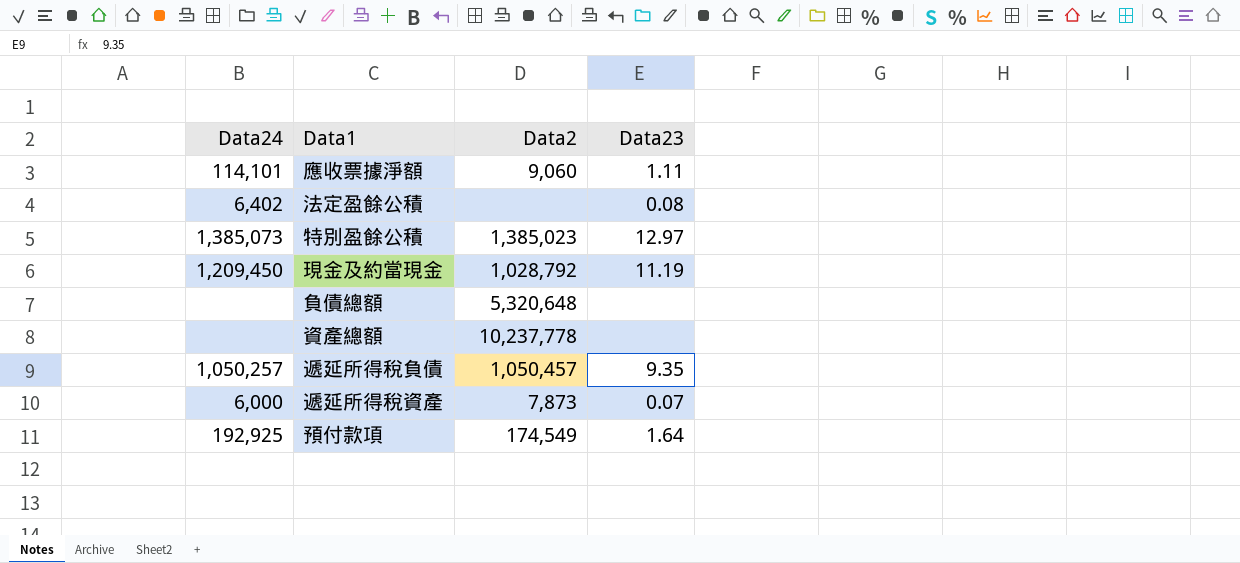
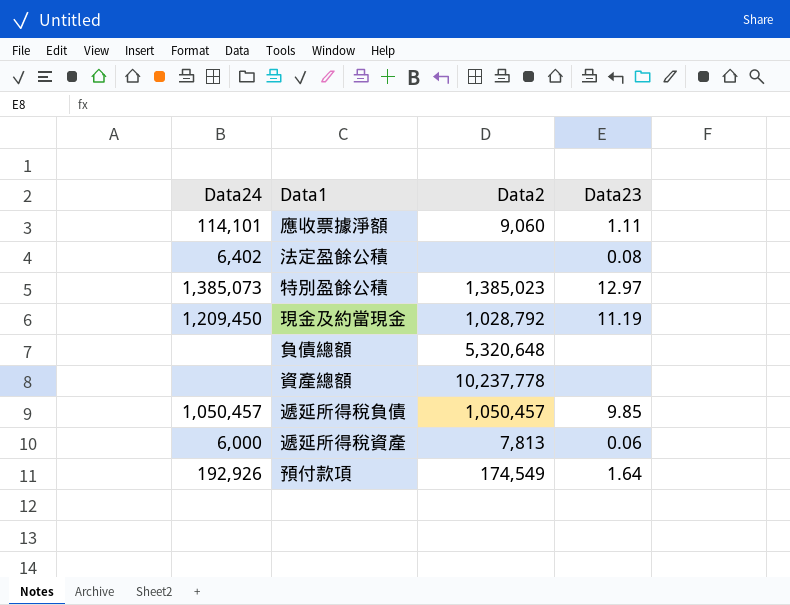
遞延所得稅負債 | Data24: 1,050,257 -> 1,050,457
遞延所得稅負債 | Data23: 9.35 -> 9.85
遞延所得稅資產 | Data2: 7,873 -> 7,813
遞延所得稅資產 | Data23: 0.07 -> 0.06
預付款項 | Data24: 192,925 -> 192,926

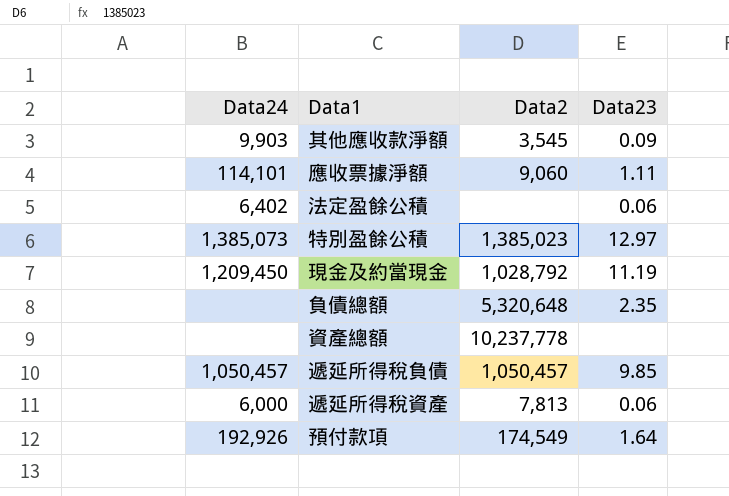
row 其他應收款淨額: none -> 9,903 | 3,545 | 0.09
法定盈餘公積 | Data23: 0.08 -> 0.06
負債總額 | Data23: none -> 2.35

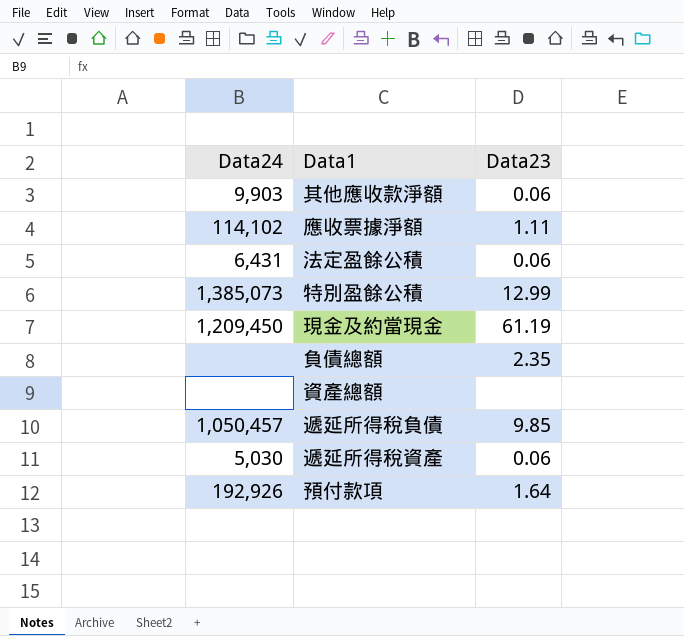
column Data2 | position: 3 -> none
其他應收款淨額 | Data23: 0.09 -> 0.06
應收票據淨額 | Data24: 114,101 -> 114,102
法定盈餘公積 | Data24: 6,402 -> 6,431
特別盈餘公積 | Data23: 12.97 -> 12.99
現金及約當現金 | Data23: 11.19 -> 61.19
遞延所得稅資產 | Data24: 6,000 -> 5,030

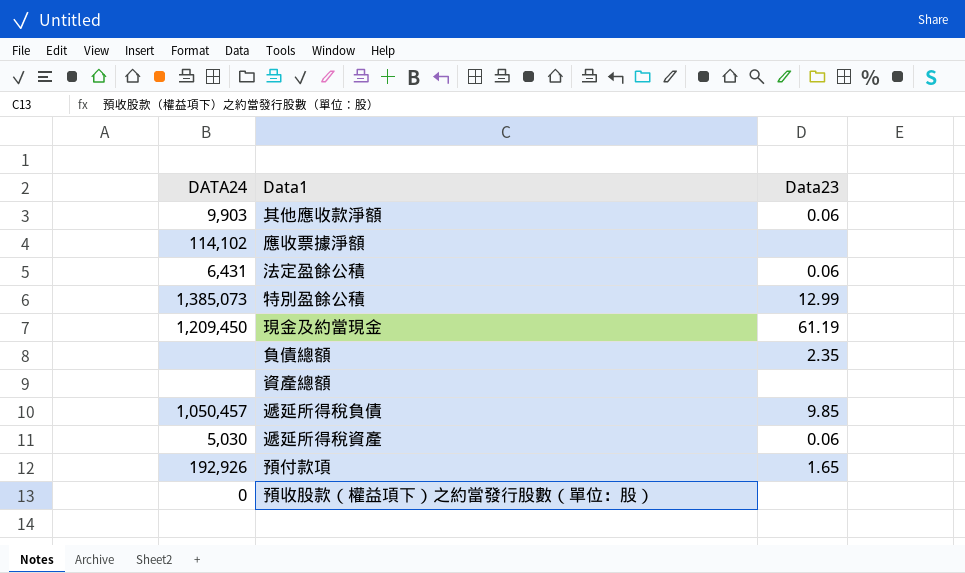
column name: Data24 -> DATA24
應收票據淨額 | Data23: 1.11 -> none
預付款項 | Data23: 1.64 -> 1.65
row 預收股款（權益項下）之約當發行股數（單位：股）: none -> 0 | none

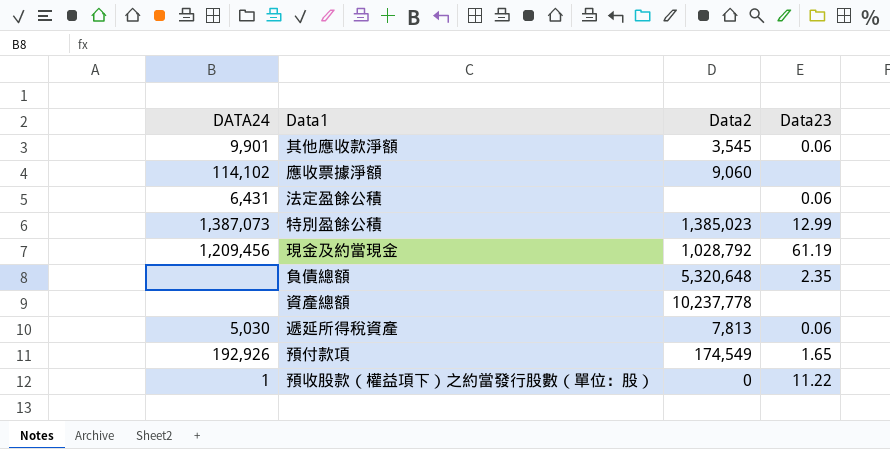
column Data2 | position: none -> 3
row 遞延所得稅負債: 1,050,457 | 9.85 -> none
其他應收款淨額 | DATA24: 9,903 -> 9,901
特別盈餘公積 | DATA24: 1,385,073 -> 1,387,073
現金及約當現金 | DATA24: 1,209,450 -> 1,209,456
預收股款（權益項下）之約當發行股數（單位：股） | DATA24: 0 -> 1
預收股款（權益項下）之約當發行股數（單位：股） | Data23: none -> 11.22

